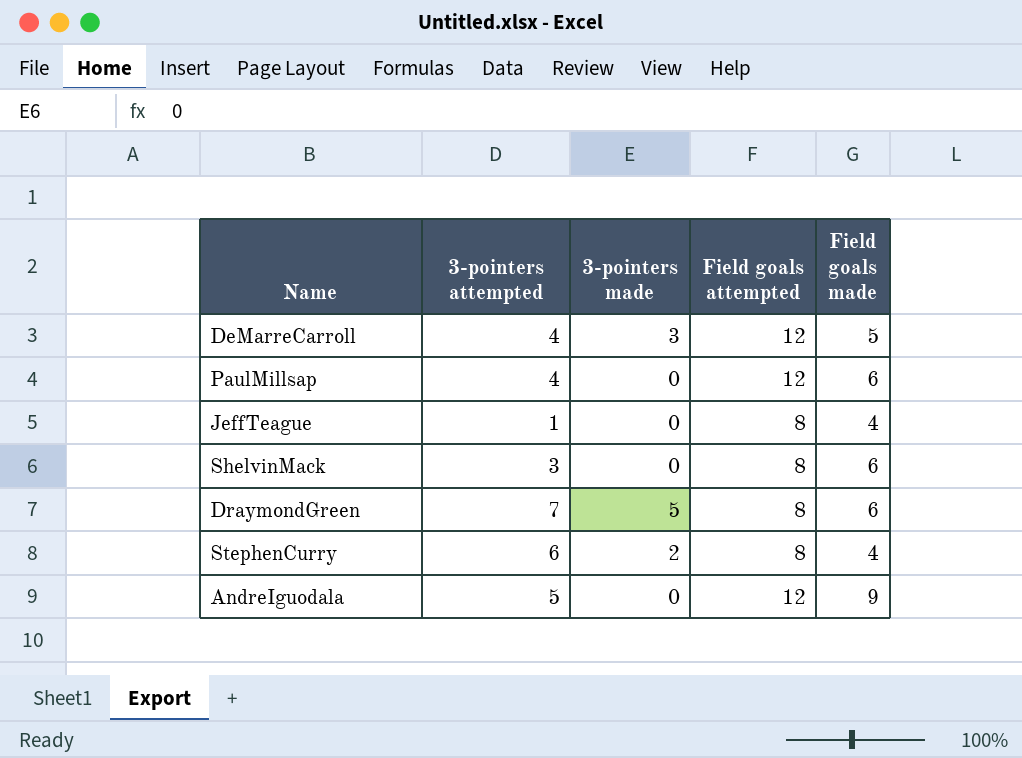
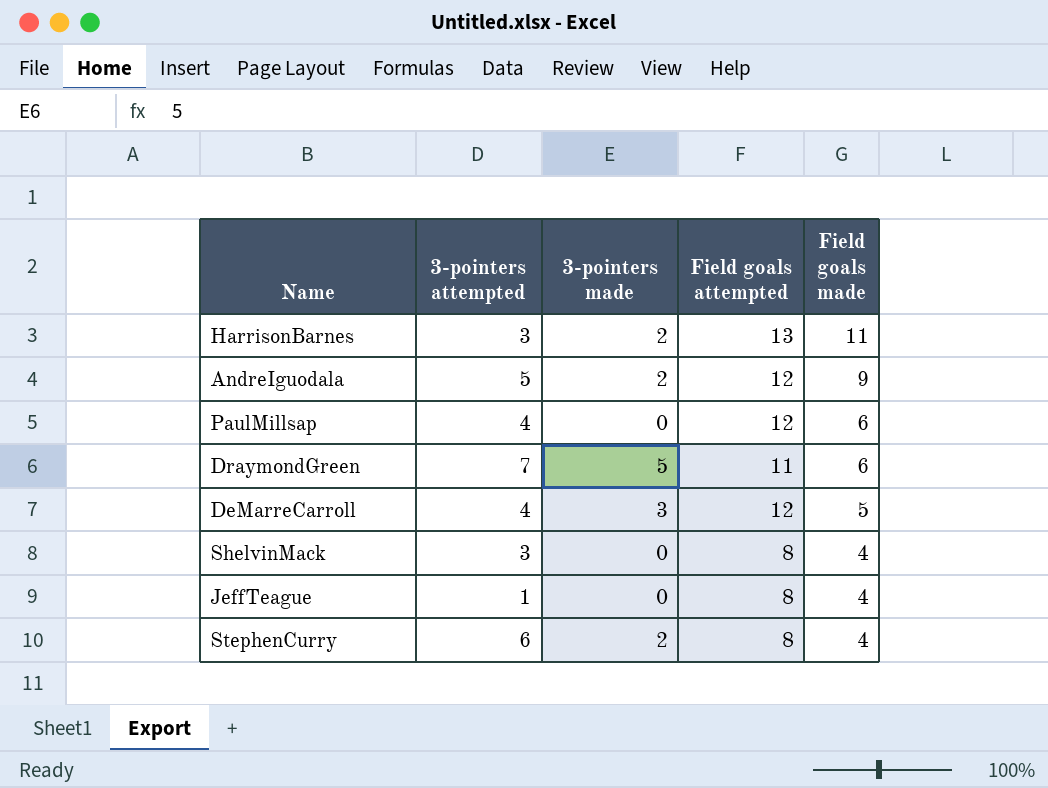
row order: none -> Field goals made descending
row HarrisonBarnes: none -> 3 | 2 | 13 | 11
AndreIguodala | 3-pointers made: 0 -> 2
DraymondGreen | Field goals attempted: 8 -> 11
ShelvinMack | Field goals made: 6 -> 4

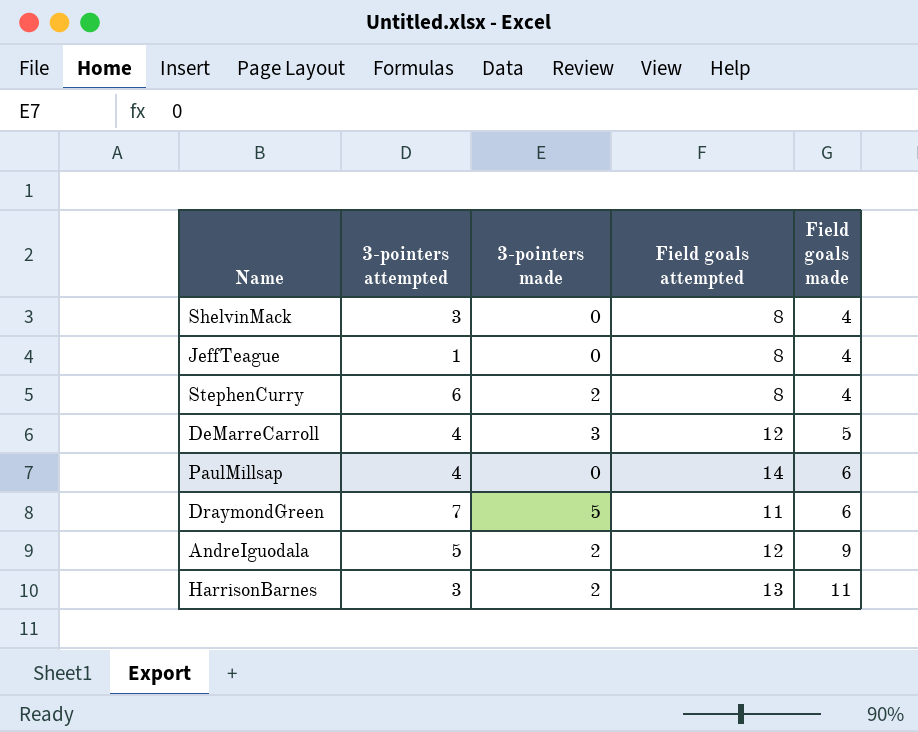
row order: Field goals made descending -> Field goals made ascending
PaulMillsap | Field goals attempted: 12 -> 14

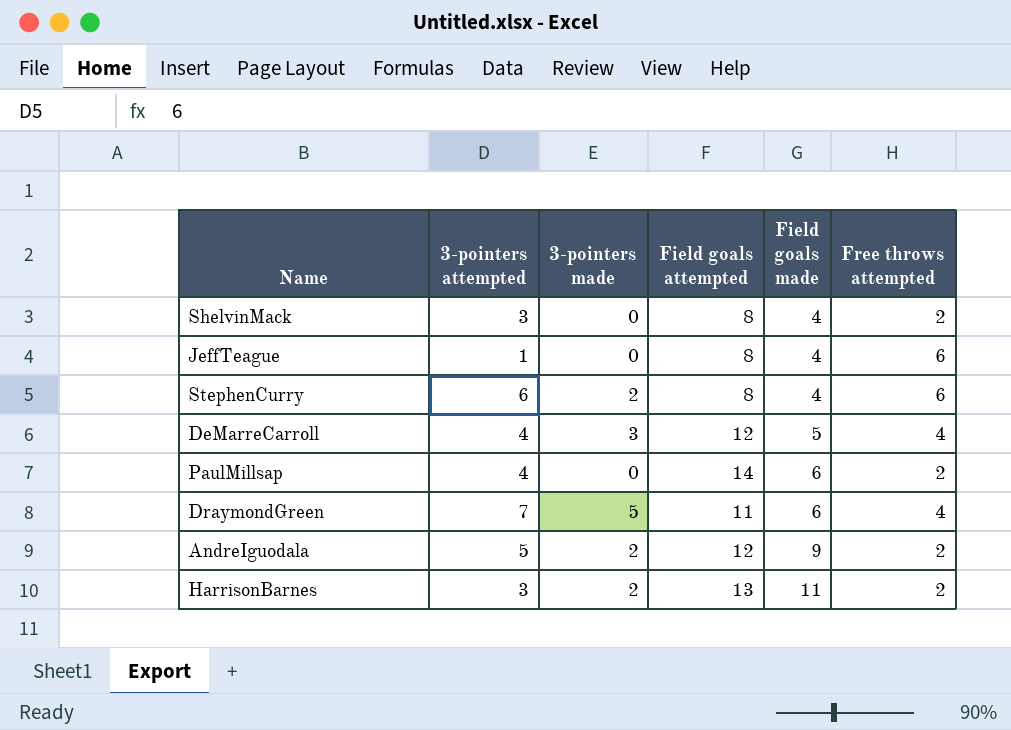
column Free throws attempted | position: none -> 6

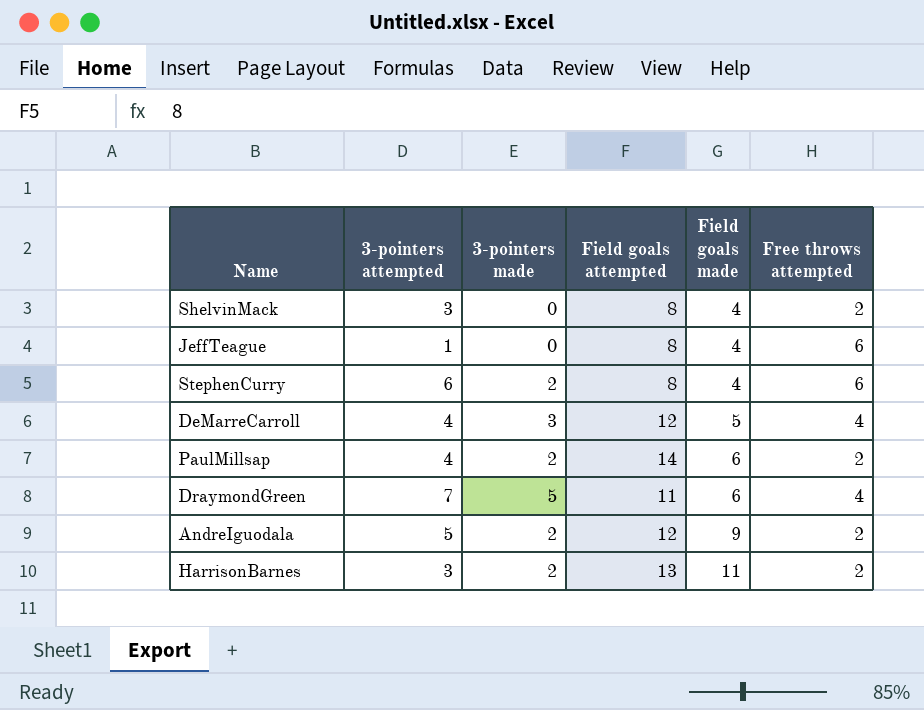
PaulMillsap | 3-pointers made: 0 -> 2

